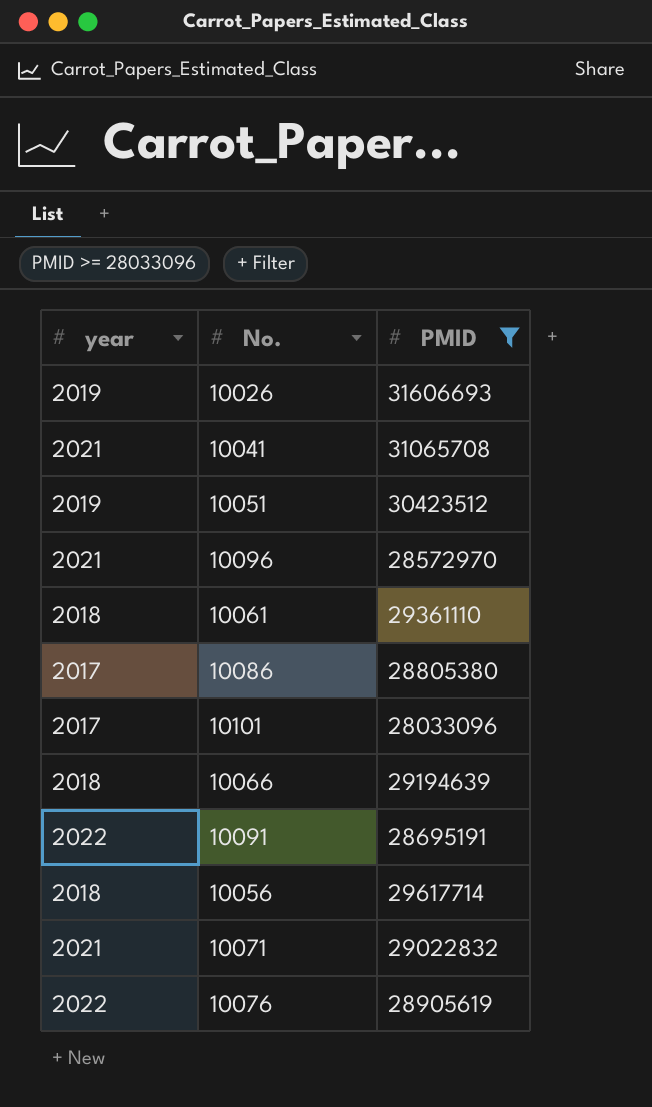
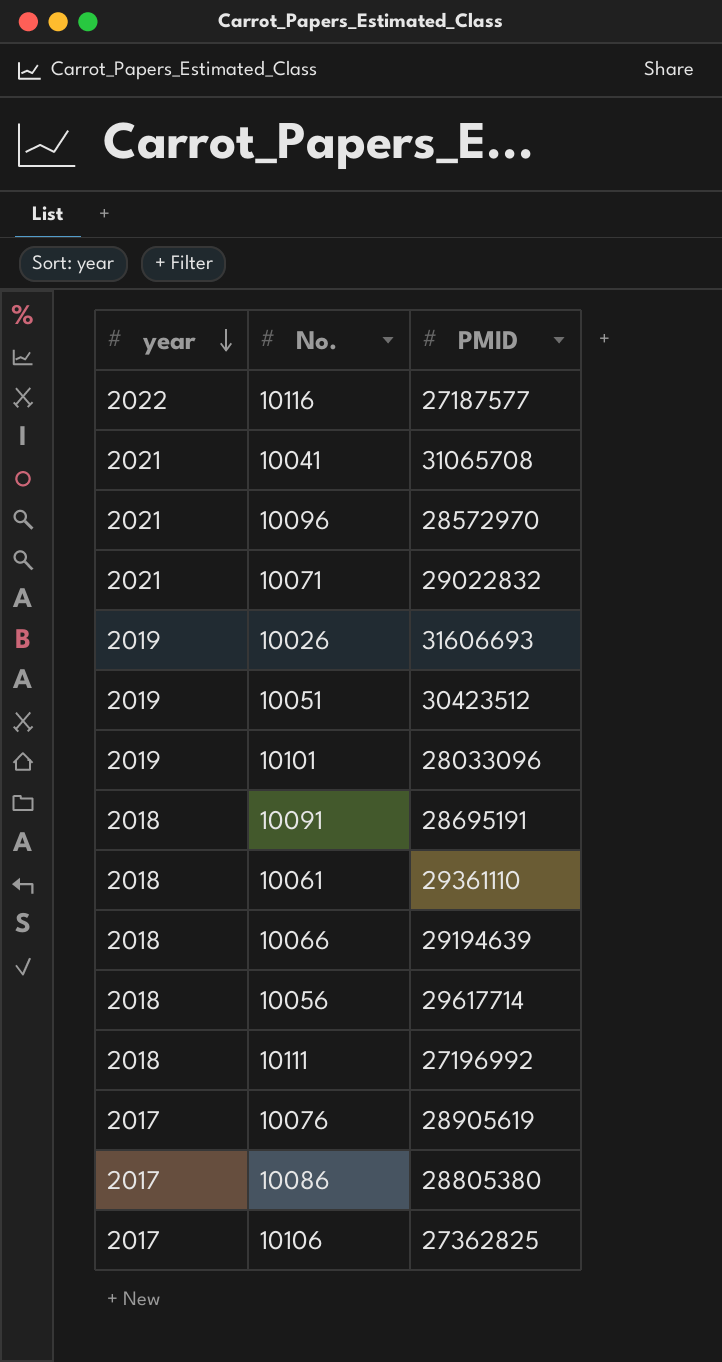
filter: PMID >= 28033096 -> none
row order: none -> year descending
10101 | year: 2017 -> 2019
10091 | year: 2022 -> 2018
10076 | year: 2022 -> 2017

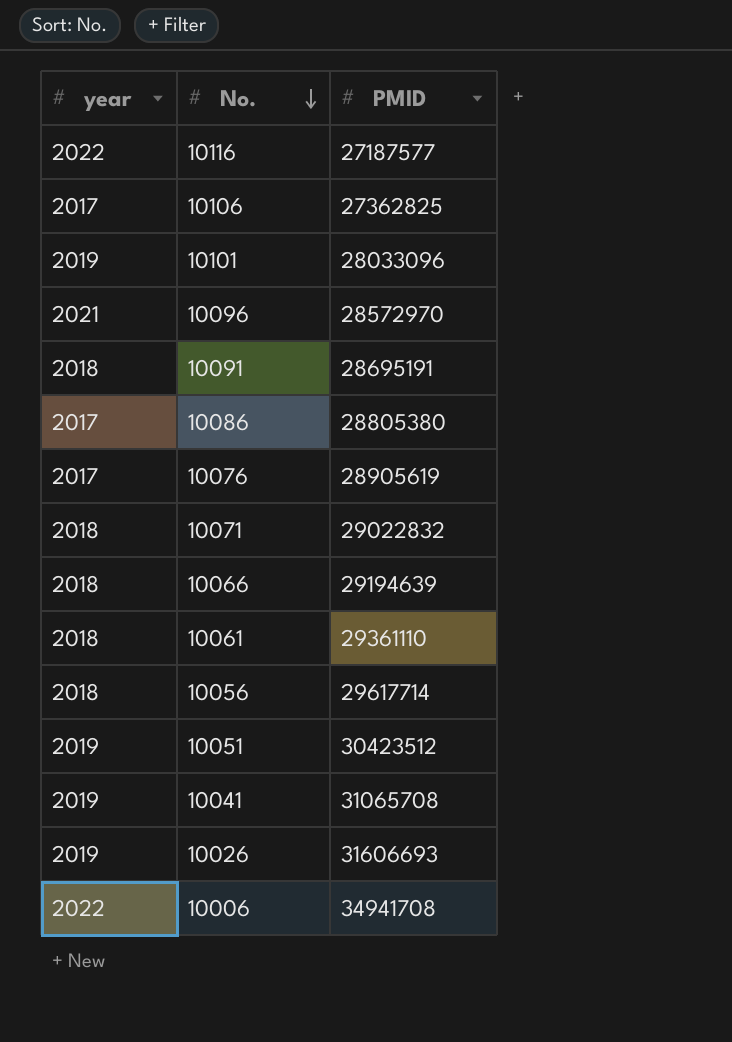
row order: year descending -> No. descending
row 10111: 2018 | 27196992 -> none
10071 | year: 2021 -> 2018
10041 | year: 2021 -> 2019
row 10006: none -> 2022 | 34941708

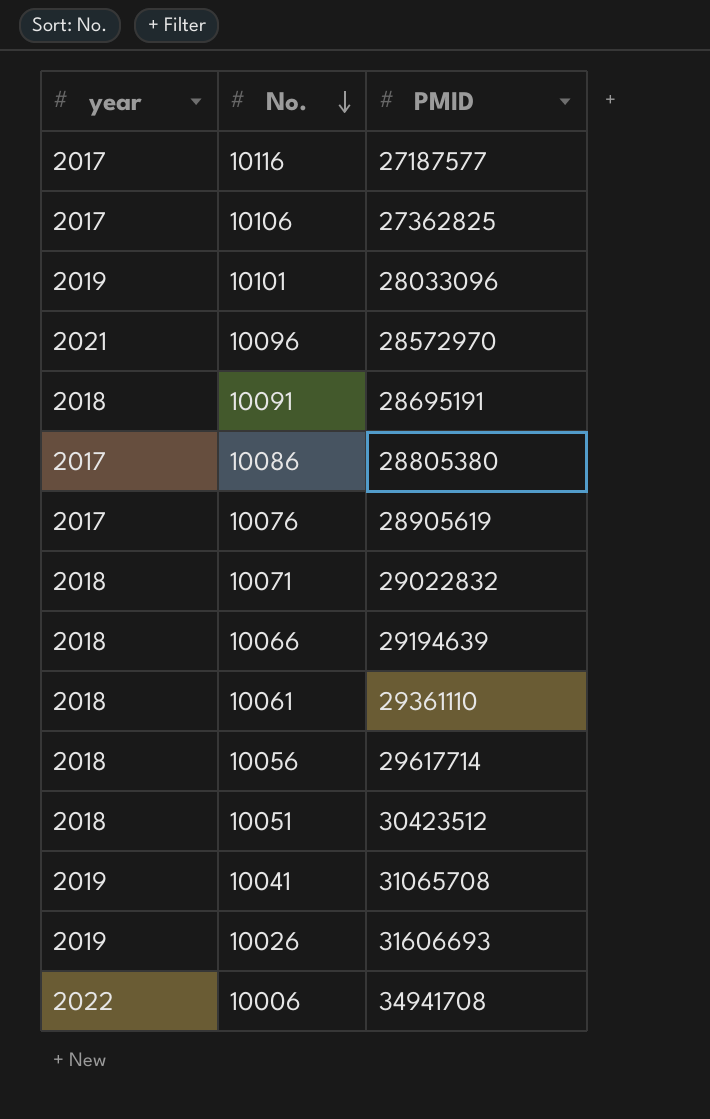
10116 | year: 2022 -> 2017
10051 | year: 2019 -> 2018

